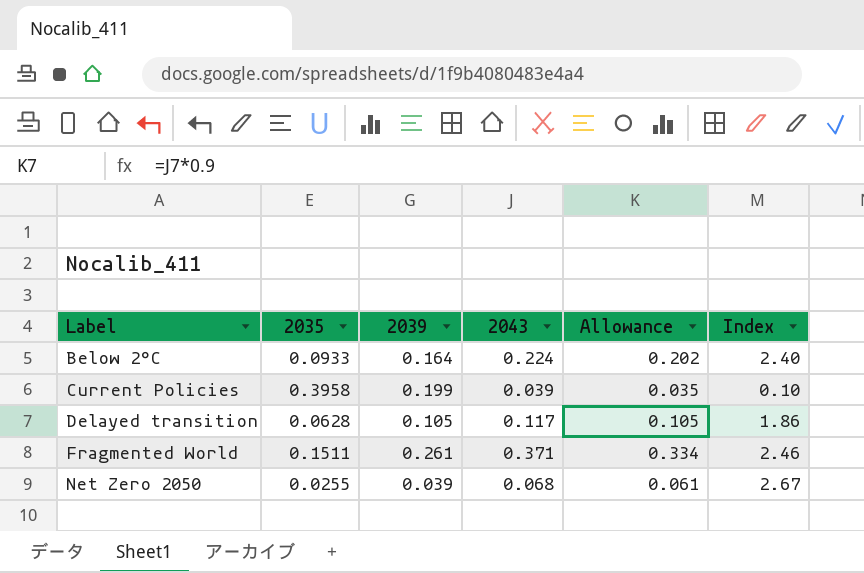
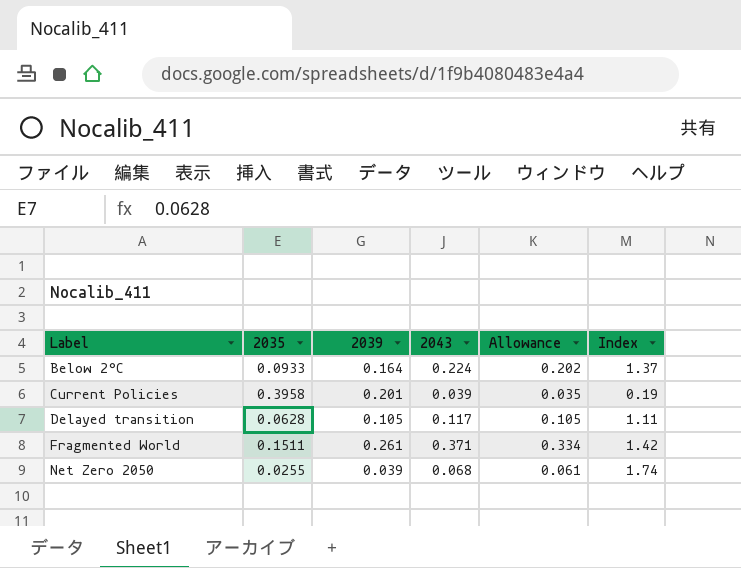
column Index | formula: [2043] / [2035] -> [2043] / [2039]
Current Policies | 2039: 0.199 -> 0.201

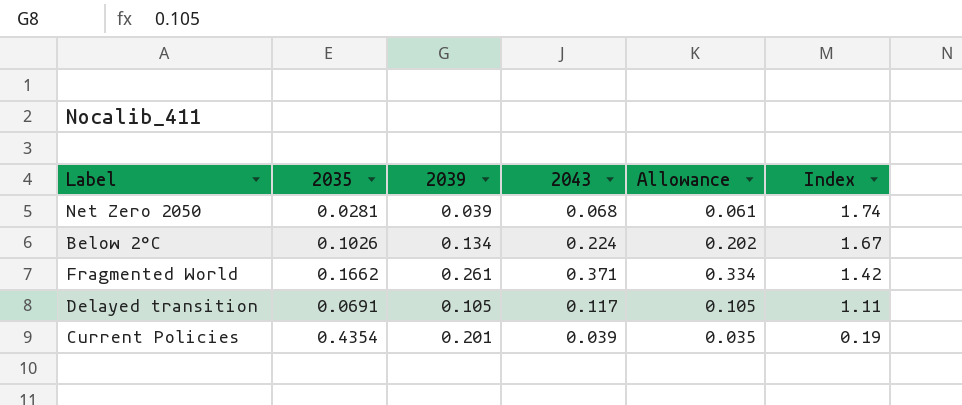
row order: Label ascending -> Index descending
Net Zero 2050 | 2035: 0.0255 -> 0.0281
Below 2°C | 2035: 0.0933 -> 0.1026
Below 2°C | 2039: 0.164 -> 0.134
Below 2°C | Index: 1.37 -> 1.67
Fragmented World | 2035: 0.1511 -> 0.1662
Delayed transition | 2035: 0.0628 -> 0.0691
Current Policies | 2035: 0.3958 -> 0.4354

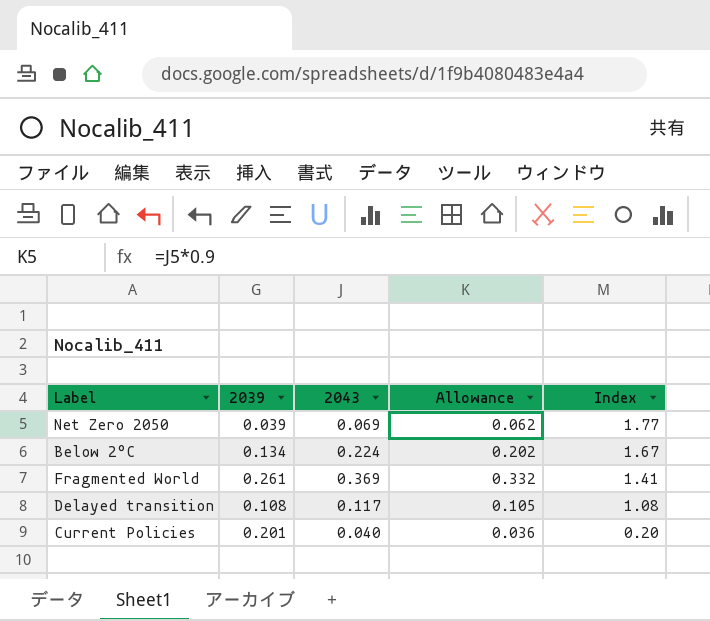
column 2035 | position: 2 -> none
Net Zero 2050 | 2043: 0.068 -> 0.069
Net Zero 2050 | Allowance: 0.061 -> 0.062
Net Zero 2050 | Index: 1.74 -> 1.77
Fragmented World | 2043: 0.371 -> 0.369
Fragmented World | Allowance: 0.334 -> 0.332
Fragmented World | Index: 1.42 -> 1.41
Delayed transition | 2039: 0.105 -> 0.108
Delayed transition | Index: 1.11 -> 1.08
Current Policies | 2043: 0.039 -> 0.040
Current Policies | Allowance: 0.035 -> 0.036
Current Policies | Index: 0.19 -> 0.20

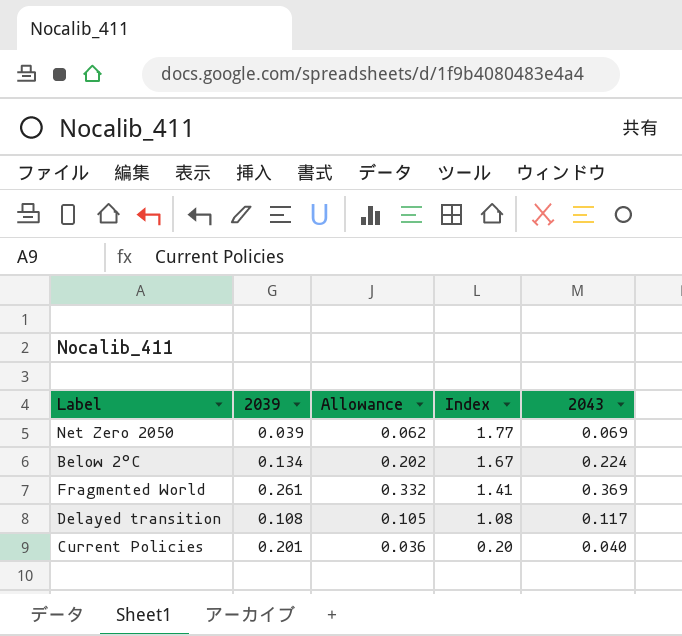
column 2043 | position: 3 -> 5

